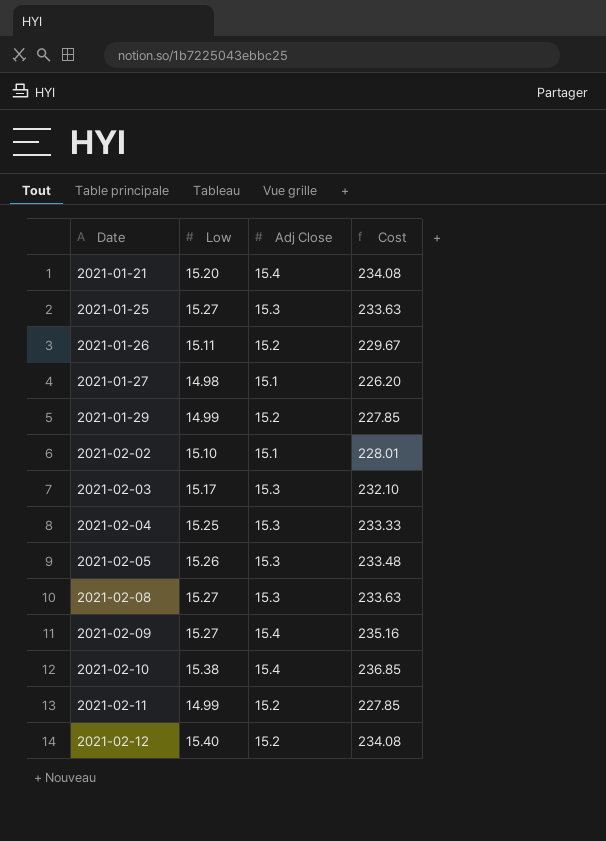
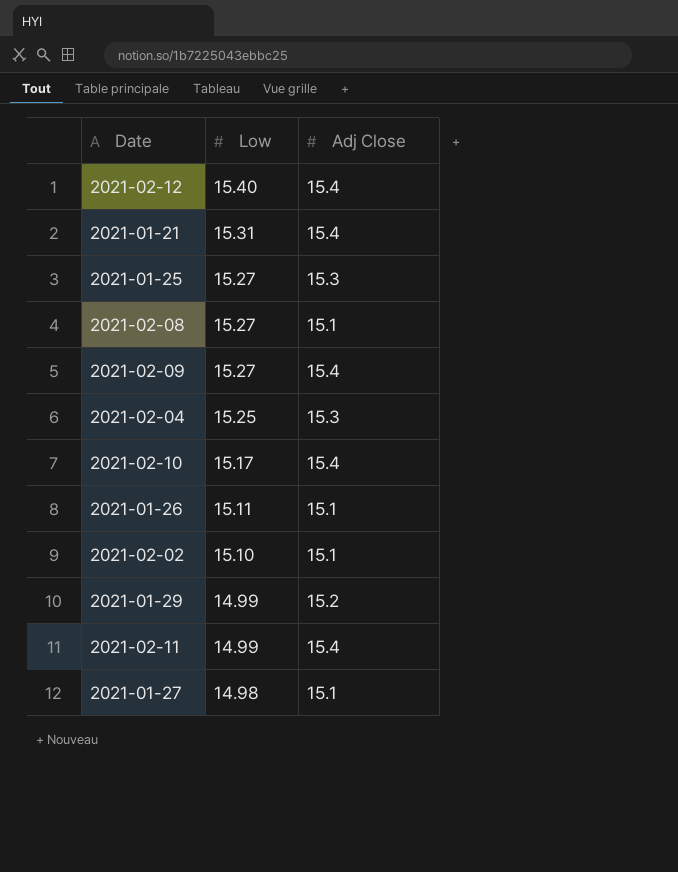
row order: Date ascending -> Low descending
column Cost | formula: [Low] * [Adj Close] -> none
row 2021-02-03: 15.17 | 15.3 | 232.10 -> none
row 2021-02-05: 15.26 | 15.3 | 233.48 -> none
2021-02-12 | Adj Close: 15.2 -> 15.4
2021-01-21 | Low: 15.20 -> 15.31
2021-02-08 | Adj Close: 15.3 -> 15.1
2021-02-10 | Low: 15.38 -> 15.17
2021-01-26 | Adj Close: 15.2 -> 15.1
2021-02-11 | Adj Close: 15.2 -> 15.4

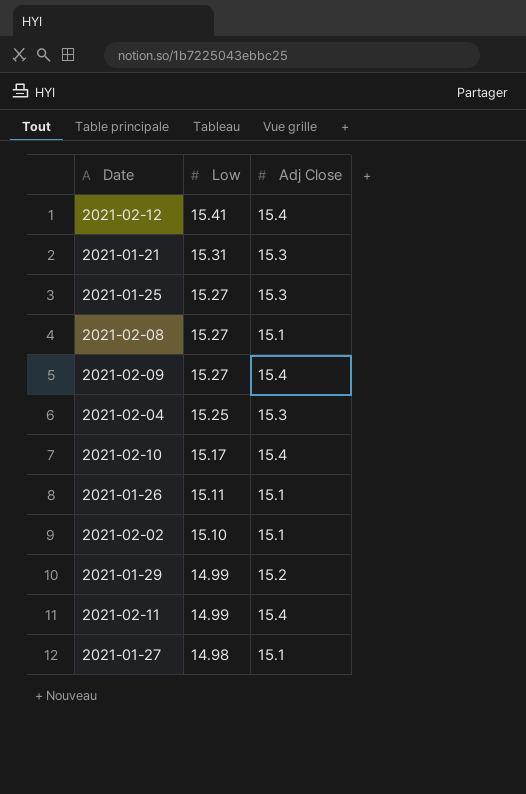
2021-02-12 | Low: 15.40 -> 15.41
2021-01-21 | Adj Close: 15.4 -> 15.3

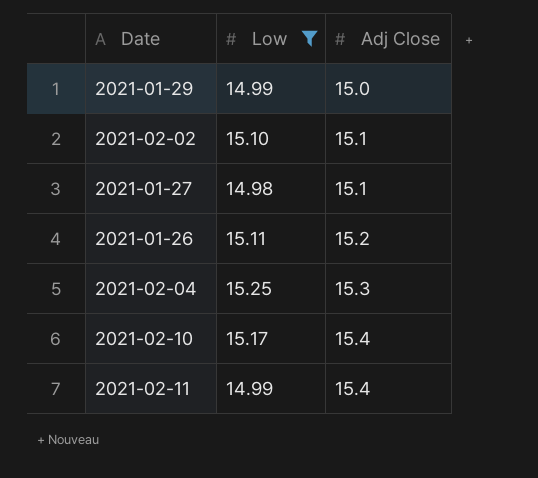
filter: none -> Low <= 15.25
row order: Low descending -> Adj Close ascending
2021-01-29 | Adj Close: 15.2 -> 15.0
2021-01-26 | Adj Close: 15.1 -> 15.2

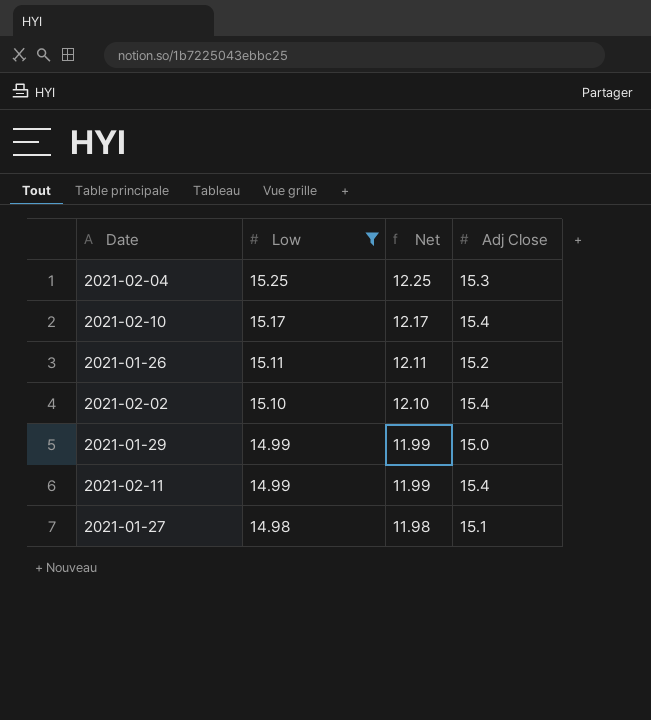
row order: Adj Close ascending -> Low descending
column Net | formula: none -> [Low] - 3
2021-02-02 | Adj Close: 15.1 -> 15.4

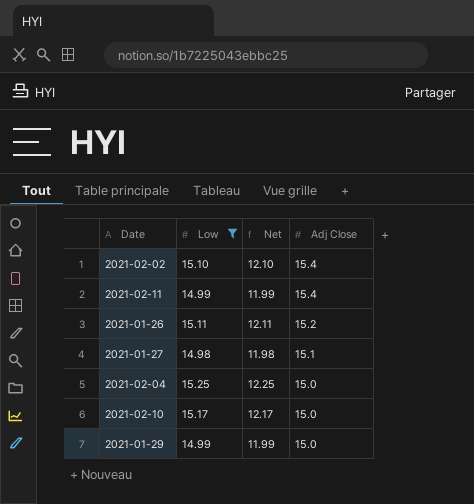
row order: Low descending -> Adj Close descending
2021-02-04 | Adj Close: 15.3 -> 15.0
2021-02-10 | Adj Close: 15.4 -> 15.0

